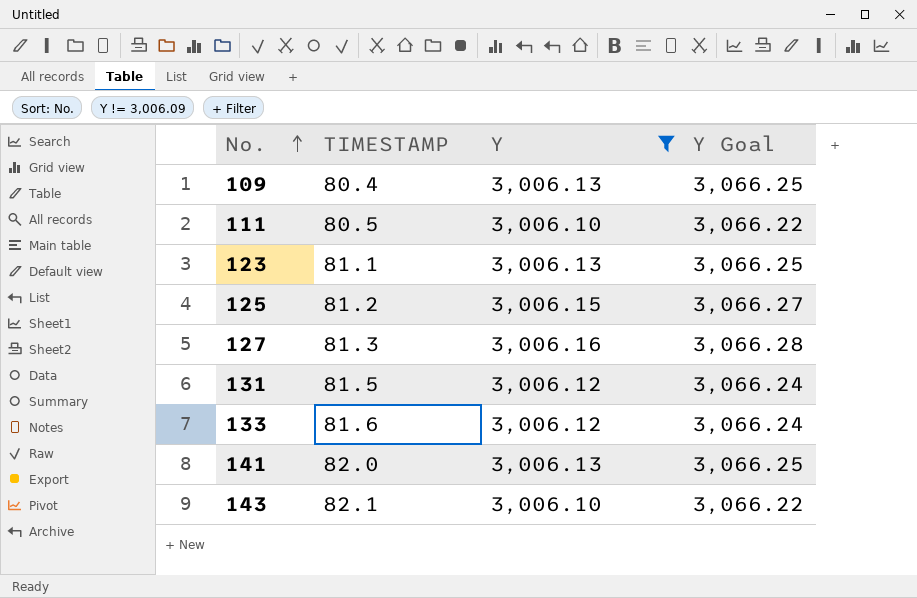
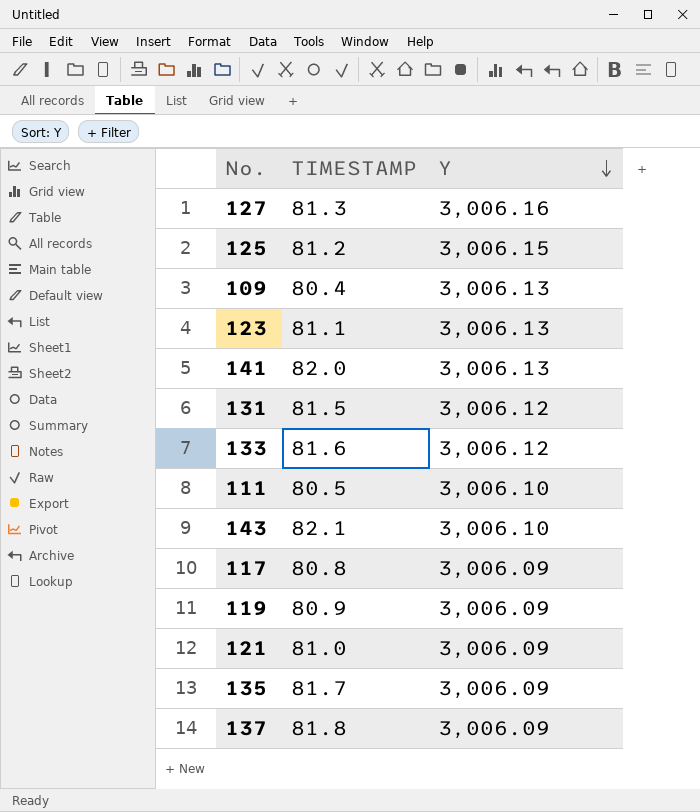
filter: Y != 3,006.09 -> none
row order: No. ascending -> Y descending
column Y Goal | formula: [Y] * 1.02 -> none

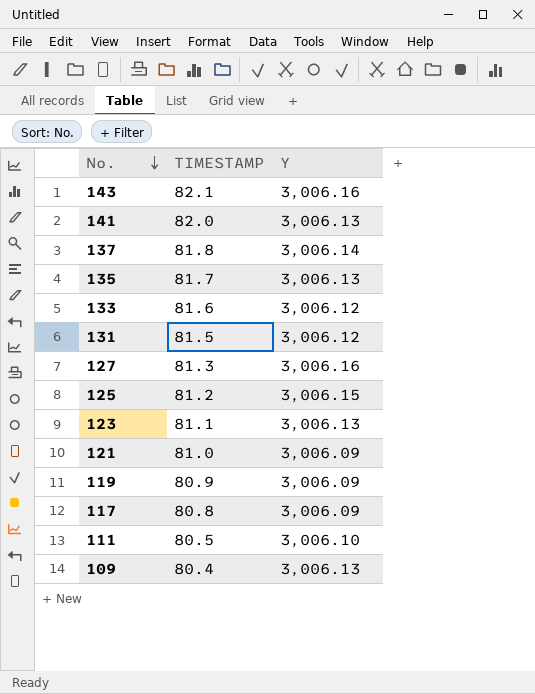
row order: Y descending -> No. descending
143 | Y: 3,006.10 -> 3,006.16
137 | Y: 3,006.09 -> 3,006.14
135 | Y: 3,006.09 -> 3,006.13

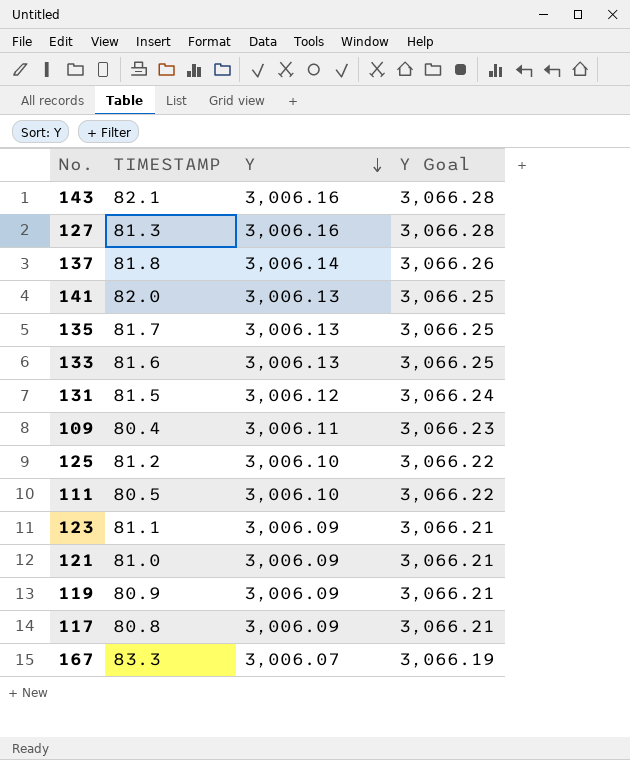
row order: No. descending -> Y descending
column Y Goal | formula: none -> [Y] * 1.02
133 | Y: 3,006.12 -> 3,006.13
109 | Y: 3,006.13 -> 3,006.11
125 | Y: 3,006.15 -> 3,006.10
123 | Y: 3,006.13 -> 3,006.09
row 167: none -> 83.3 | 3,006.07 | 3,066.19

